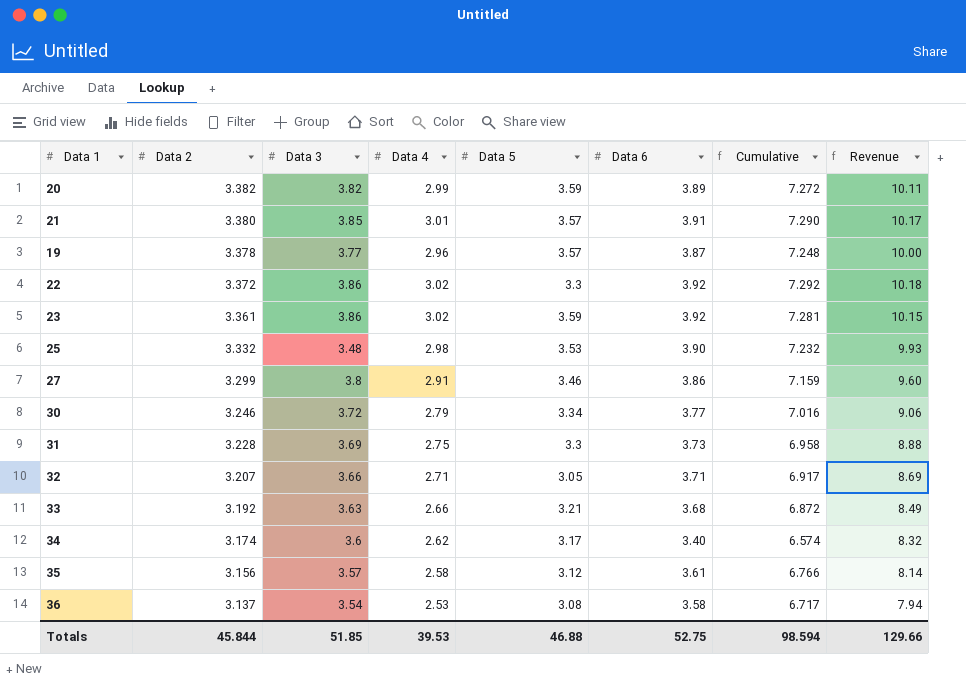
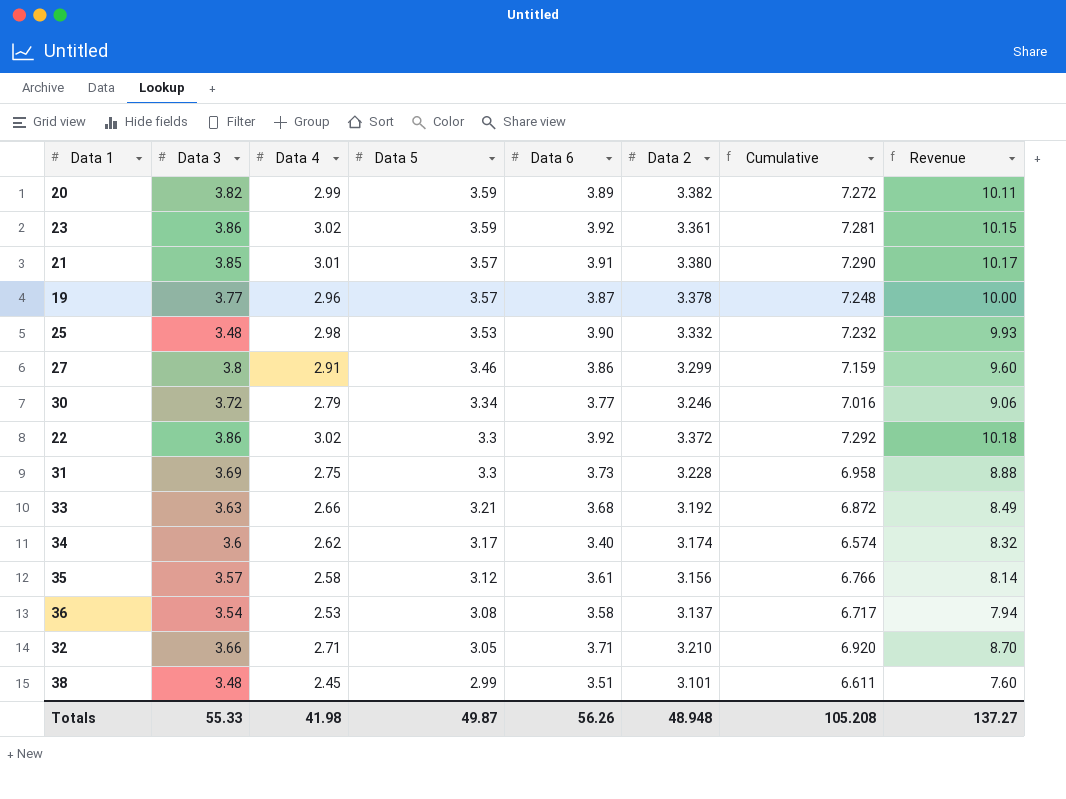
row order: Data 2 descending -> Data 5 descending
column Data 2 | position: 2 -> 6
32 | Data 2: 3.207 -> 3.210
32 | Cumulative: 6.917 -> 6.920
32 | Revenue: 8.69 -> 8.70
row 38: none -> 3.48 | 2.45 | 2.99 | 3.51 | 3.101 | 6.611 | 7.60
Totals | Data 3: 51.85 -> 55.33
Totals | Data 4: 39.53 -> 41.98
Totals | Data 5: 46.88 -> 49.87
Totals | Data 6: 52.75 -> 56.26
Totals | Data 2: 45.844 -> 48.948
Totals | Cumulative: 98.594 -> 105.208
Totals | Revenue: 129.66 -> 137.27

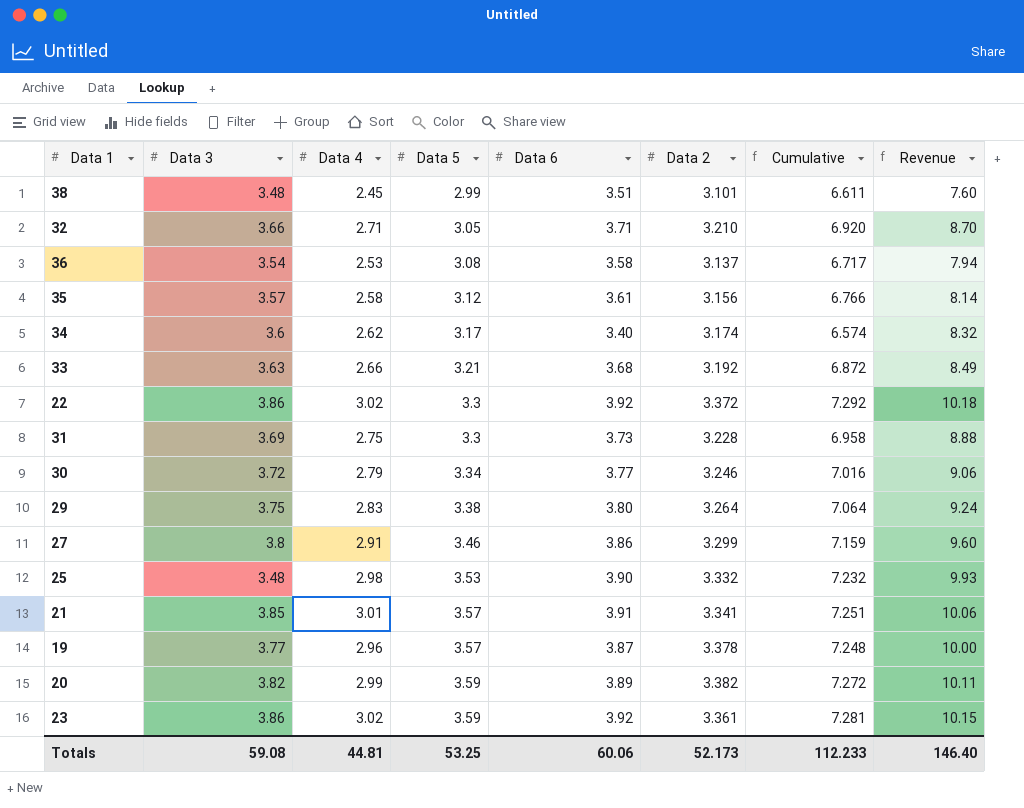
row order: Data 5 descending -> Data 5 ascending
row 29: none -> 3.75 | 2.83 | 3.38 | 3.80 | 3.264 | 7.064 | 9.24
21 | Data 2: 3.380 -> 3.341
21 | Cumulative: 7.290 -> 7.251
21 | Revenue: 10.17 -> 10.06
Totals | Data 3: 55.33 -> 59.08
Totals | Data 4: 41.98 -> 44.81
Totals | Data 5: 49.87 -> 53.25
Totals | Data 6: 56.26 -> 60.06
Totals | Data 2: 48.948 -> 52.173
Totals | Cumulative: 105.208 -> 112.233
Totals | Revenue: 137.27 -> 146.40

